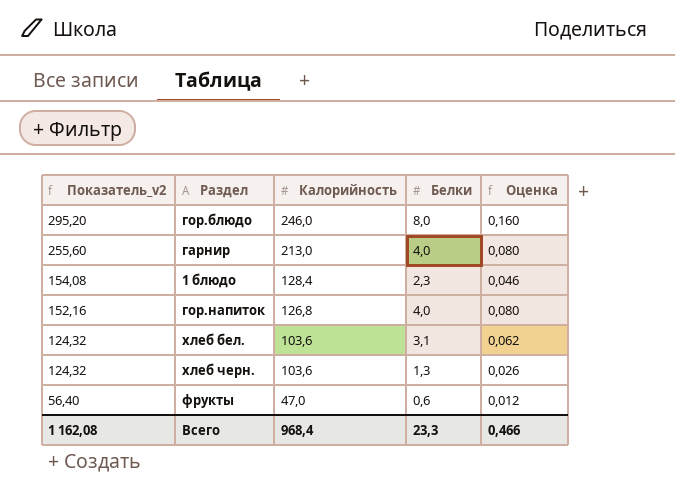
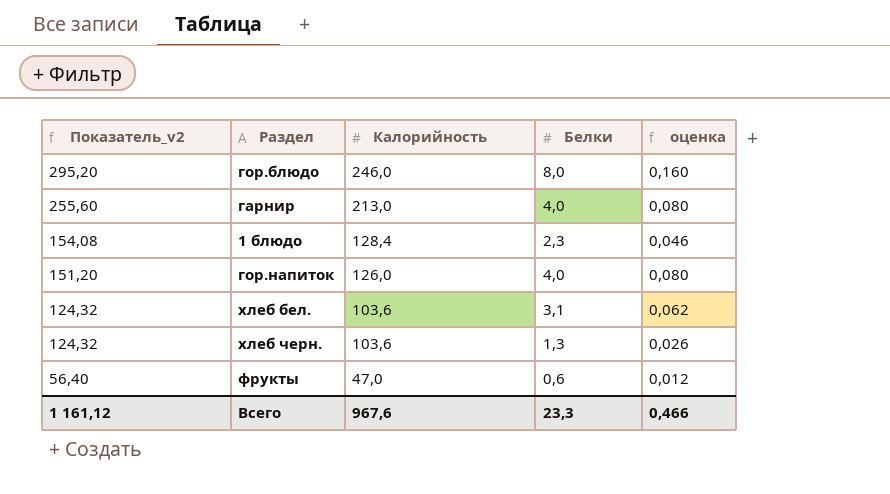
column name: Оценка -> оценка
гор.напиток | Показатель_v2: 152,16 -> 151,20
гор.напиток | Калорийность: 126,8 -> 126,0
Всего | Показатель_v2: 1 162,08 -> 1 161,12
Всего | Калорийность: 968,4 -> 967,6

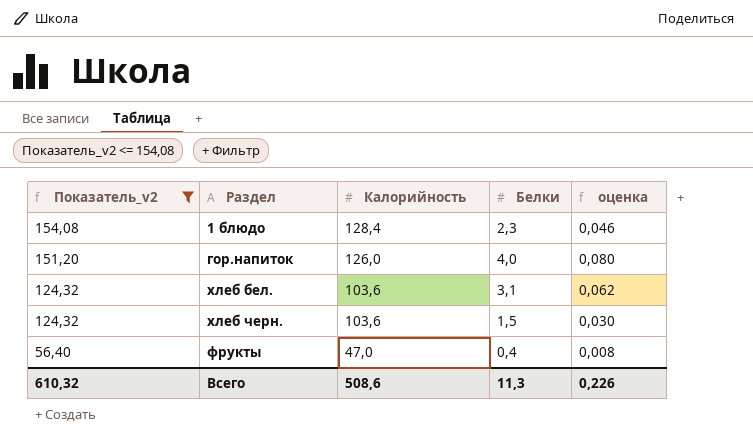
filter: none -> Показатель_v2 <= 154,08
хлеб черн. | Белки: 1,3 -> 1,5
хлеб черн. | оценка: 0,026 -> 0,030
фрукты | Белки: 0,6 -> 0,4
фрукты | оценка: 0,012 -> 0,008
Всего | Показатель_v2: 1 161,12 -> 610,32
Всего | Калорийность: 967,6 -> 508,6
Всего | Белки: 23,3 -> 11,3
Всего | оценка: 0,466 -> 0,226

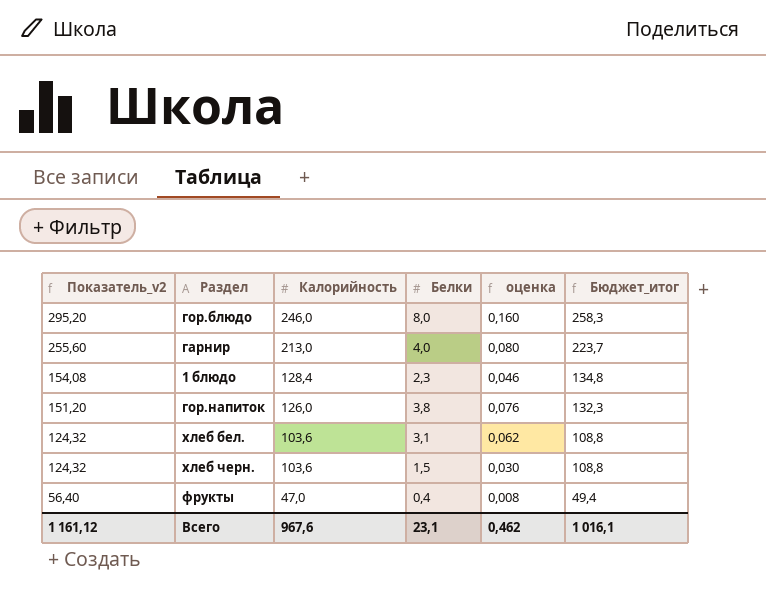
filter: Показатель_v2 <= 154,08 -> none
column Бюджет_итог | formula: none -> [Калорийность] * 1,05
гор.напиток | Белки: 4,0 -> 3,8
гор.напиток | оценка: 0,080 -> 0,076
Всего | Показатель_v2: 610,32 -> 1 161,12
Всего | Калорийность: 508,6 -> 967,6
Всего | Белки: 11,3 -> 23,1
Всего | оценка: 0,226 -> 0,462

